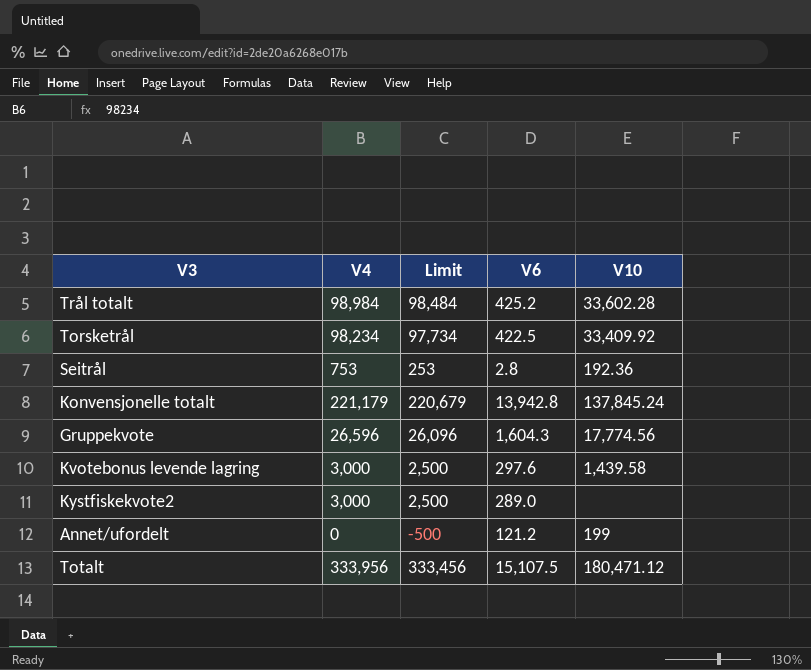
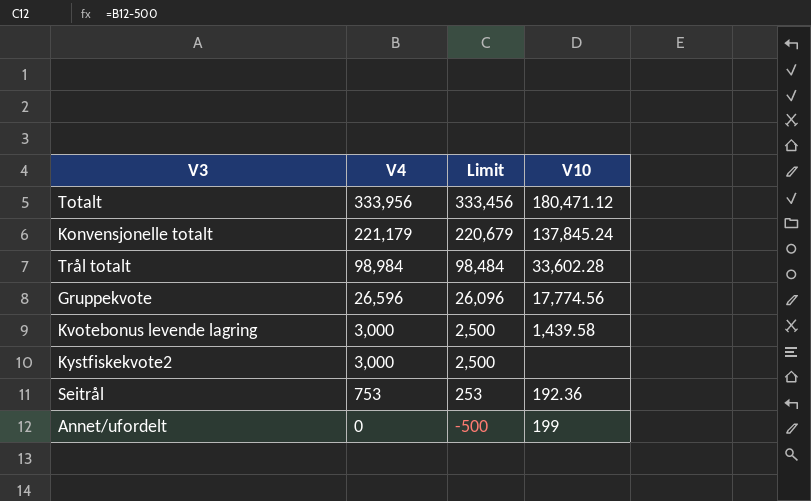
row order: none -> V4 descending
column V6 | position: 4 -> none
row Torsketrål: 98,234 | 97,734 | 422.5 | 33,409.92 -> none

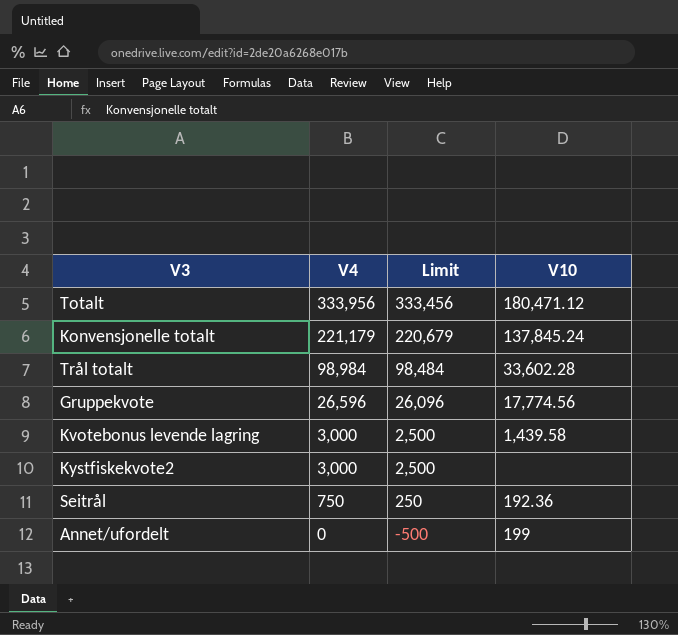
Seitrål | V4: 753 -> 750
Seitrål | Limit: 253 -> 250

